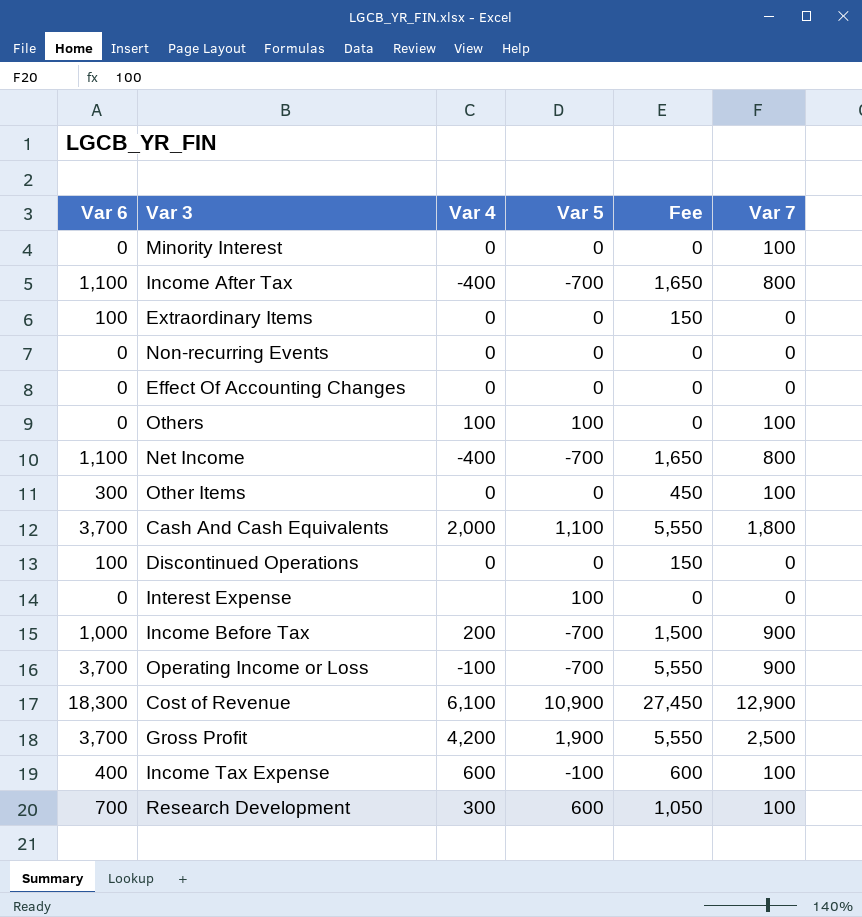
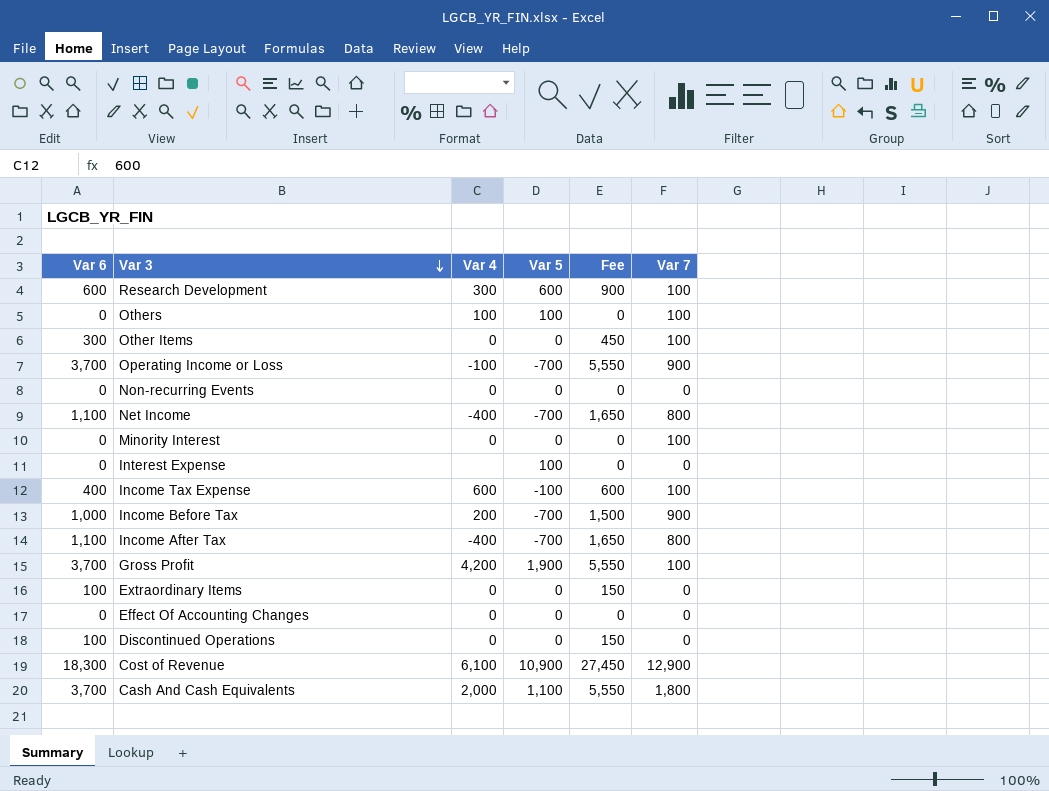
row order: none -> Var 3 descending
Research Development | Var 6: 700 -> 600
Research Development | Fee: 1,050 -> 900
Gross Profit | Var 7: 2,500 -> 100

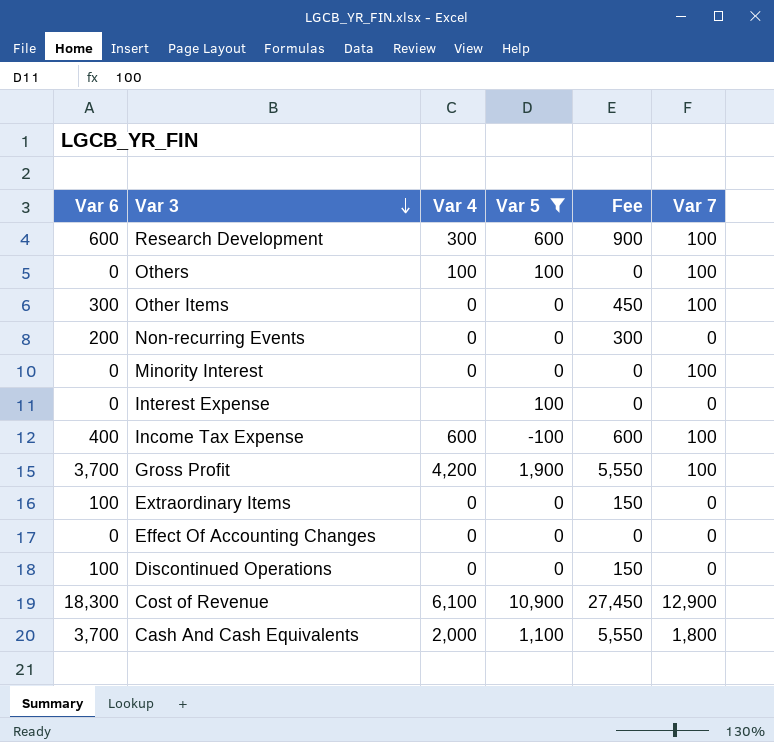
filter: none -> Var 5 != -700
Non-recurring Events | Var 6: 0 -> 200
Non-recurring Events | Fee: 0 -> 300

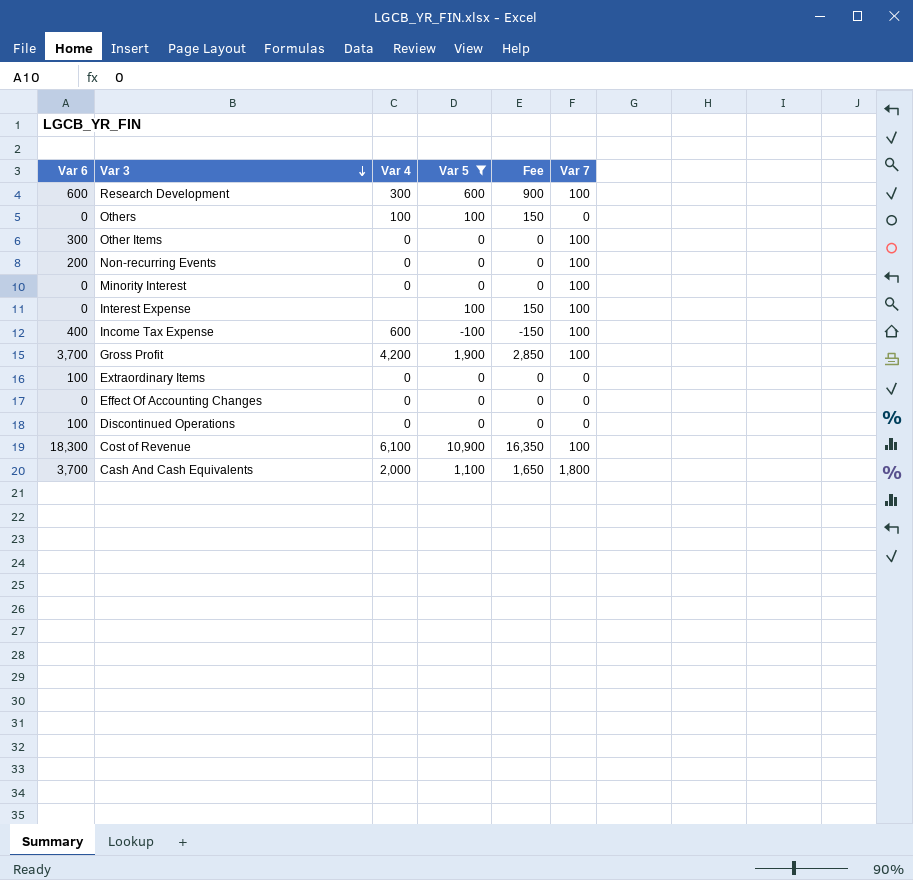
column Fee | formula: [Var 6] * 1.5 -> [Var 5] * 1.5
Others | Var 7: 100 -> 0
Non-recurring Events | Var 7: 0 -> 100
Interest Expense | Var 7: 0 -> 100
Cost of Revenue | Var 7: 12,900 -> 100

